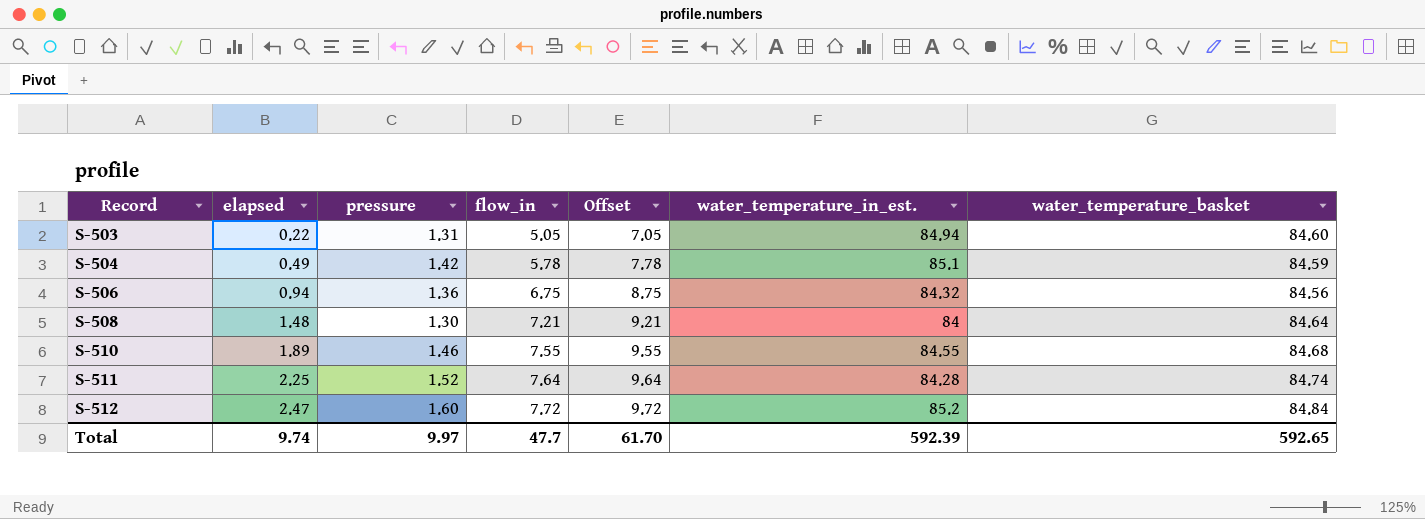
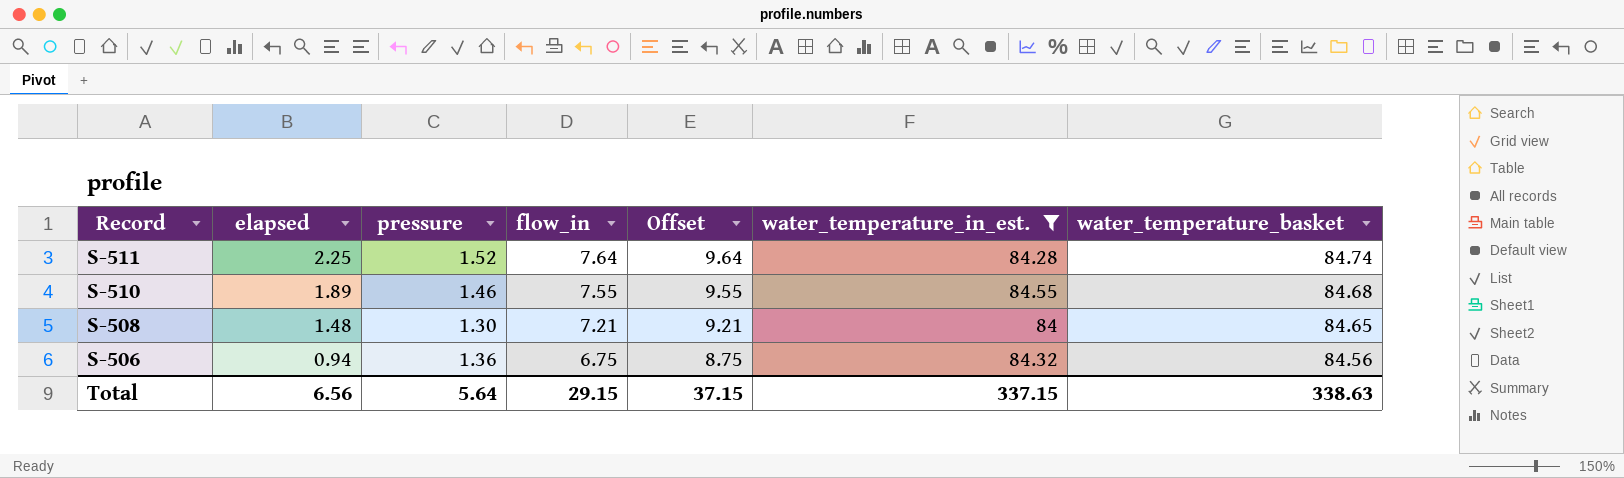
filter: none -> water_temperature_in_est. <= 84.55
row order: Record ascending -> Record descending
S-508 | water_temperature_basket: 84.64 -> 84.65
Total | elapsed: 9.74 -> 6.56
Total | pressure: 9.97 -> 5.64
Total | flow_in: 47.7 -> 29.15
Total | Offset: 61.70 -> 37.15
Total | water_temperature_in_est.: 592.39 -> 337.15
Total | water_temperature_basket: 592.65 -> 338.63

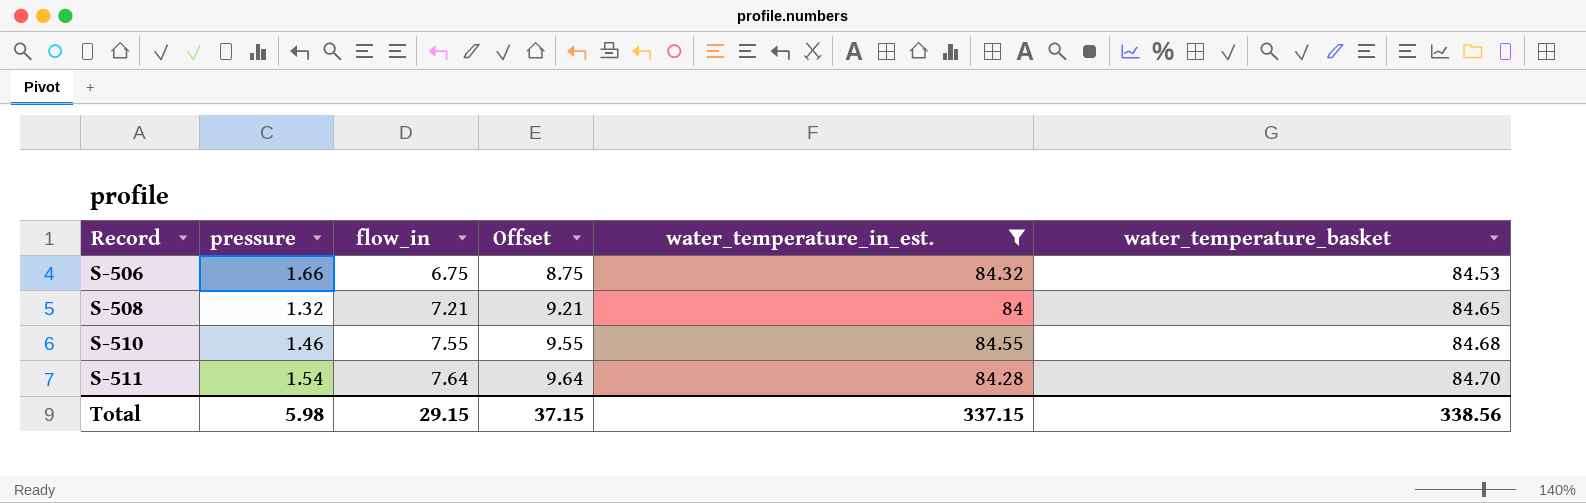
row order: Record descending -> Record ascending
column elapsed | position: 2 -> none
S-506 | pressure: 1.36 -> 1.66
S-506 | water_temperature_basket: 84.56 -> 84.53
S-508 | pressure: 1.30 -> 1.32
S-511 | pressure: 1.52 -> 1.54
S-511 | water_temperature_basket: 84.74 -> 84.70
Total | pressure: 5.64 -> 5.98
Total | water_temperature_basket: 338.63 -> 338.56

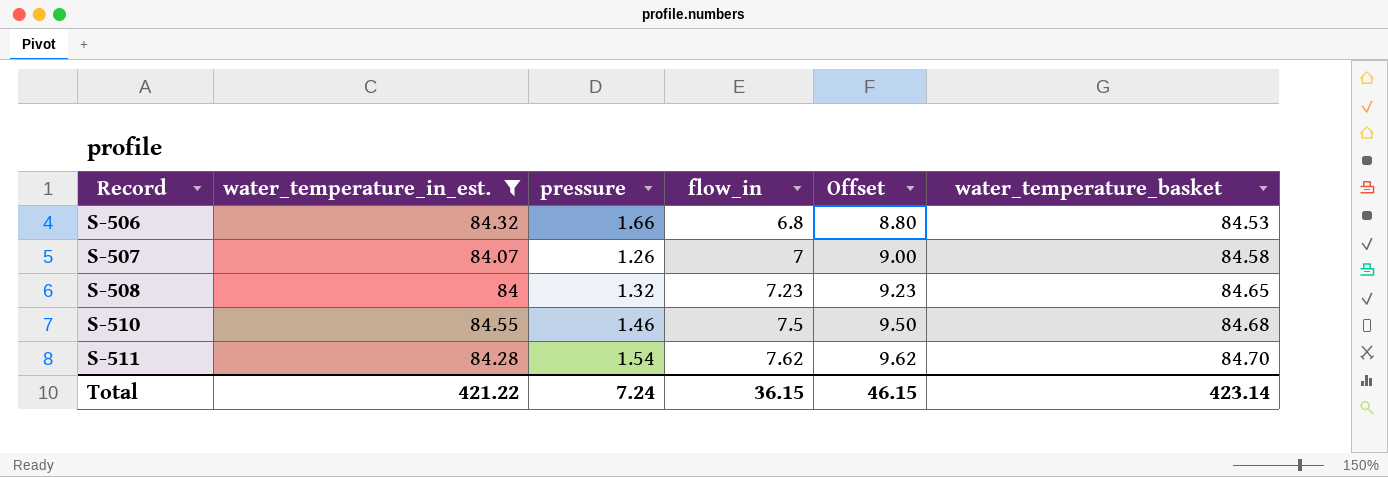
column water_temperature_in_est. | position: 5 -> 2
S-506 | flow_in: 6.75 -> 6.8
S-506 | Offset: 8.75 -> 8.80
row S-507: none -> 84.07 | 1.26 | 7 | 9.00 | 84.58
S-508 | flow_in: 7.21 -> 7.23
S-508 | Offset: 9.21 -> 9.23
S-510 | flow_in: 7.55 -> 7.5
S-510 | Offset: 9.55 -> 9.50
S-511 | flow_in: 7.64 -> 7.62
S-511 | Offset: 9.64 -> 9.62
Total | water_temperature_in_est.: 337.15 -> 421.22
Total | pressure: 5.98 -> 7.24
Total | flow_in: 29.15 -> 36.15
Total | Offset: 37.15 -> 46.15
Total | water_temperature_basket: 338.56 -> 423.14

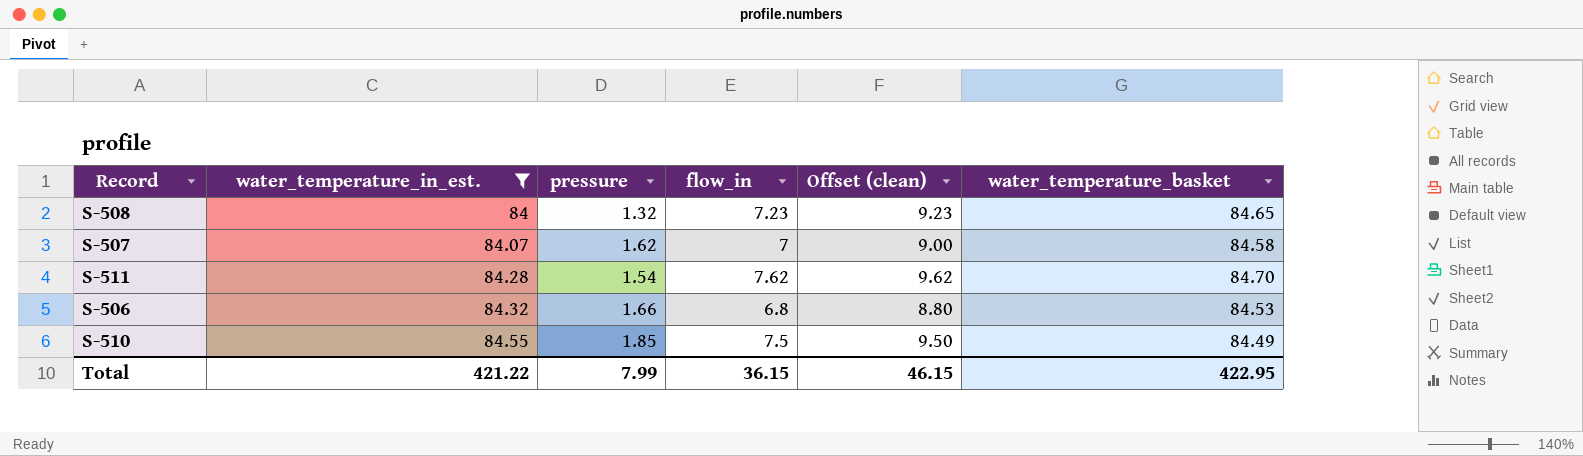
row order: Record ascending -> water_temperature_in_est. ascending
column name: Offset -> Offset (clean)
S-507 | pressure: 1.26 -> 1.62
S-510 | pressure: 1.46 -> 1.85
S-510 | water_temperature_basket: 84.68 -> 84.49
Total | pressure: 7.24 -> 7.99
Total | water_temperature_basket: 423.14 -> 422.95

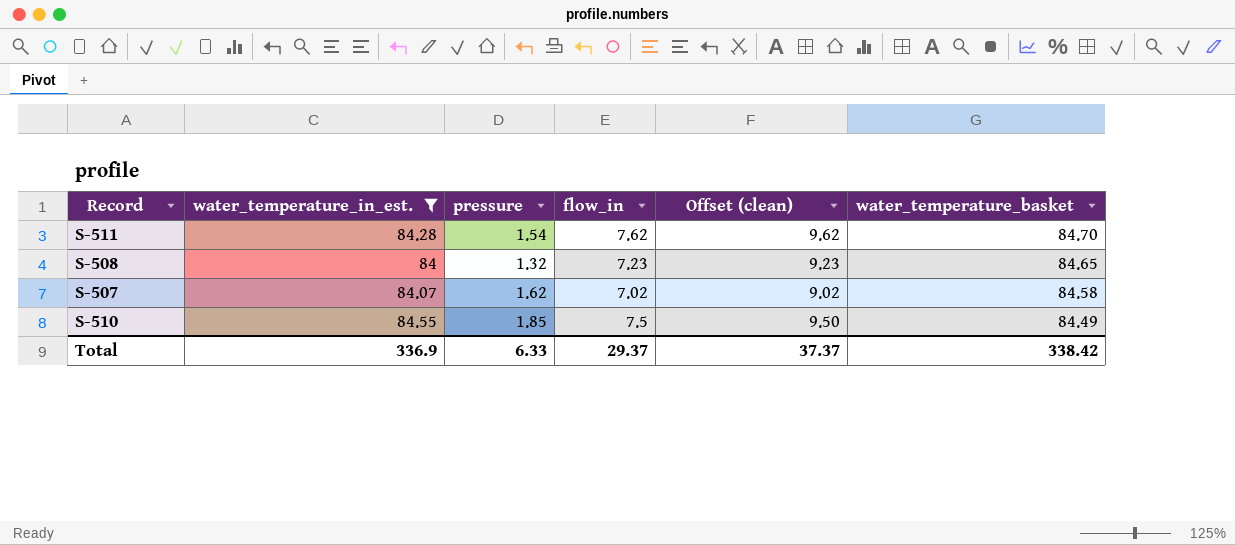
row order: water_temperature_in_est. ascending -> water_temperature_basket descending
row S-506: 84.32 | 1.66 | 6.8 | 8.80 | 84.53 -> none
S-507 | flow_in: 7 -> 7.02
S-507 | Offset (clean): 9.00 -> 9.02
Total | water_temperature_in_est.: 421.22 -> 336.9
Total | pressure: 7.99 -> 6.33
Total | flow_in: 36.15 -> 29.37
Total | Offset (clean): 46.15 -> 37.37
Total | water_temperature_basket: 422.95 -> 338.42

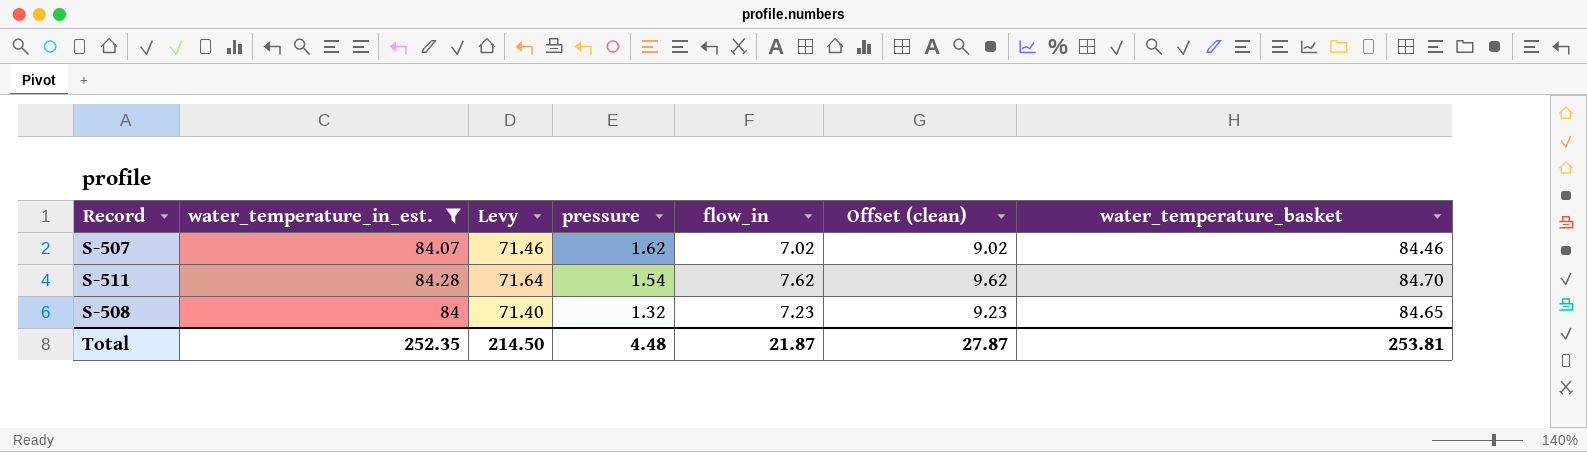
row order: water_temperature_basket descending -> pressure descending
column Levy | formula: none -> [water_temperature_in_est.] * 0.85
row S-510: 84.55 | 1.85 | 7.5 | 9.50 | 84.49 -> none
S-507 | water_temperature_basket: 84.58 -> 84.46
Total | water_temperature_in_est.: 336.9 -> 252.35
Total | pressure: 6.33 -> 4.48
Total | flow_in: 29.37 -> 21.87
Total | Offset (clean): 37.37 -> 27.87
Total | water_temperature_basket: 338.42 -> 253.81

